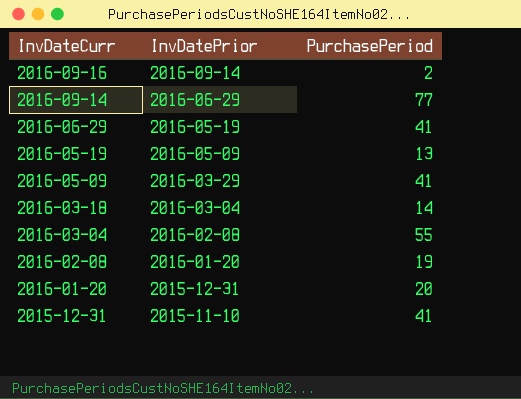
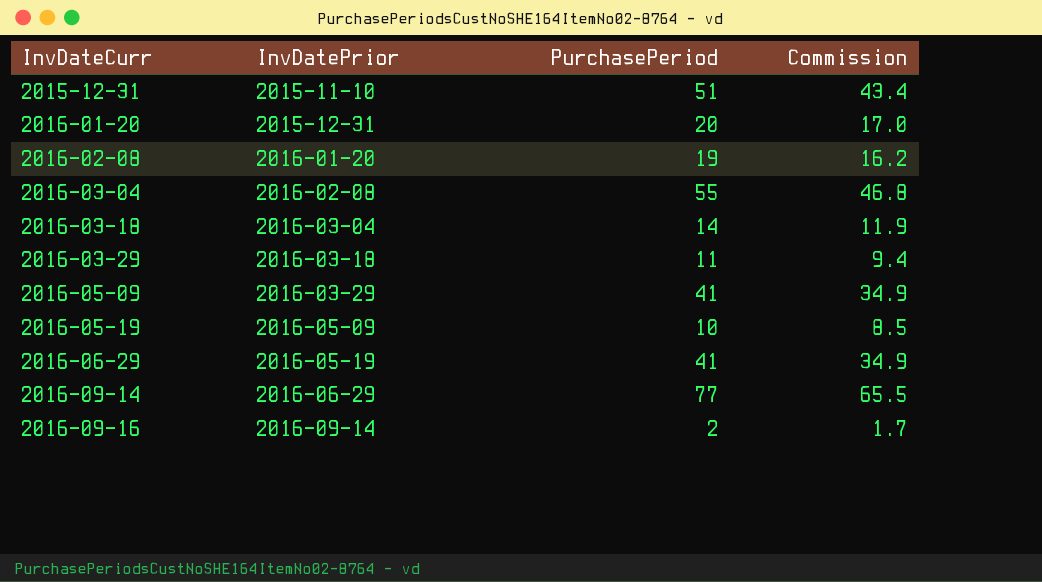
row order: InvDateCurr descending -> InvDateCurr ascending
column Commission | formula: none -> [PurchasePeriod] * 0.85
2015-12-31 | PurchasePeriod: 41 -> 51
row 2016-03-29: none -> 2016-03-18 | 11 | 9.4
2016-05-19 | PurchasePeriod: 13 -> 10

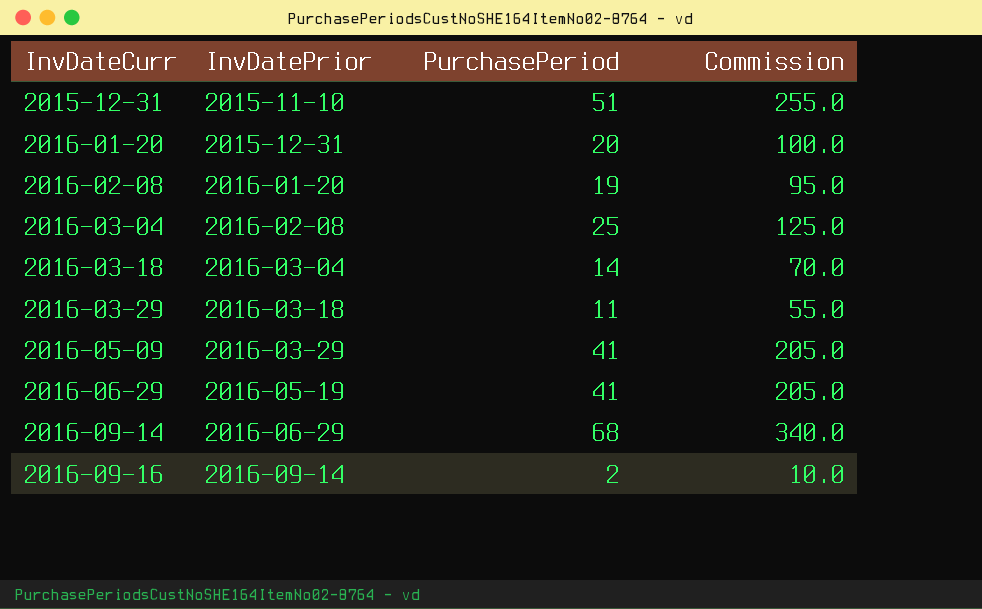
column Commission | formula: [PurchasePeriod] * 0.85 -> [PurchasePeriod] * 5
row 2016-05-19: 2016-05-09 | 10 | 8.5 -> none
2016-03-04 | PurchasePeriod: 55 -> 25
2016-09-14 | PurchasePeriod: 77 -> 68

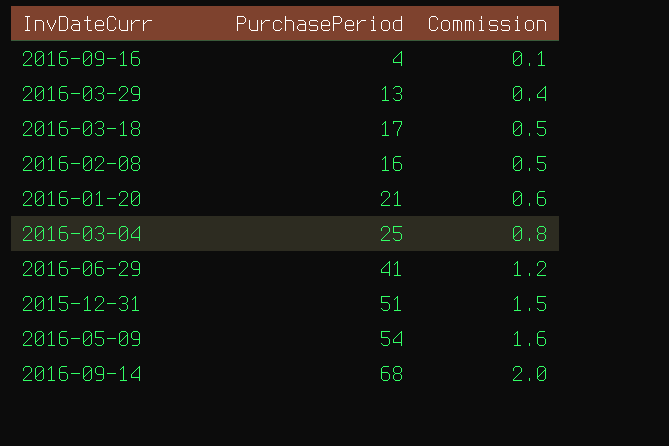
row order: InvDateCurr ascending -> Commission ascending
column InvDatePrior | position: 2 -> none
column Commission | formula: [PurchasePeriod] * 5 -> [PurchasePeriod] * 0.03
2016-09-16 | PurchasePeriod: 2 -> 4
2016-03-29 | PurchasePeriod: 11 -> 13
2016-03-18 | PurchasePeriod: 14 -> 17
2016-02-08 | PurchasePeriod: 19 -> 16
2016-01-20 | PurchasePeriod: 20 -> 21
2016-05-09 | PurchasePeriod: 41 -> 54

